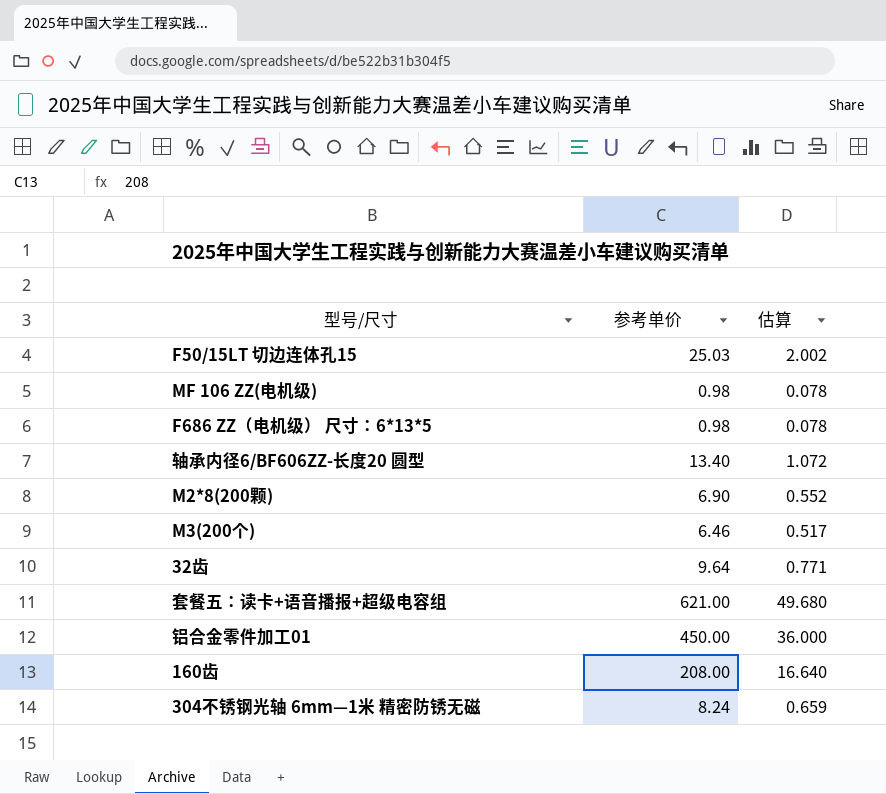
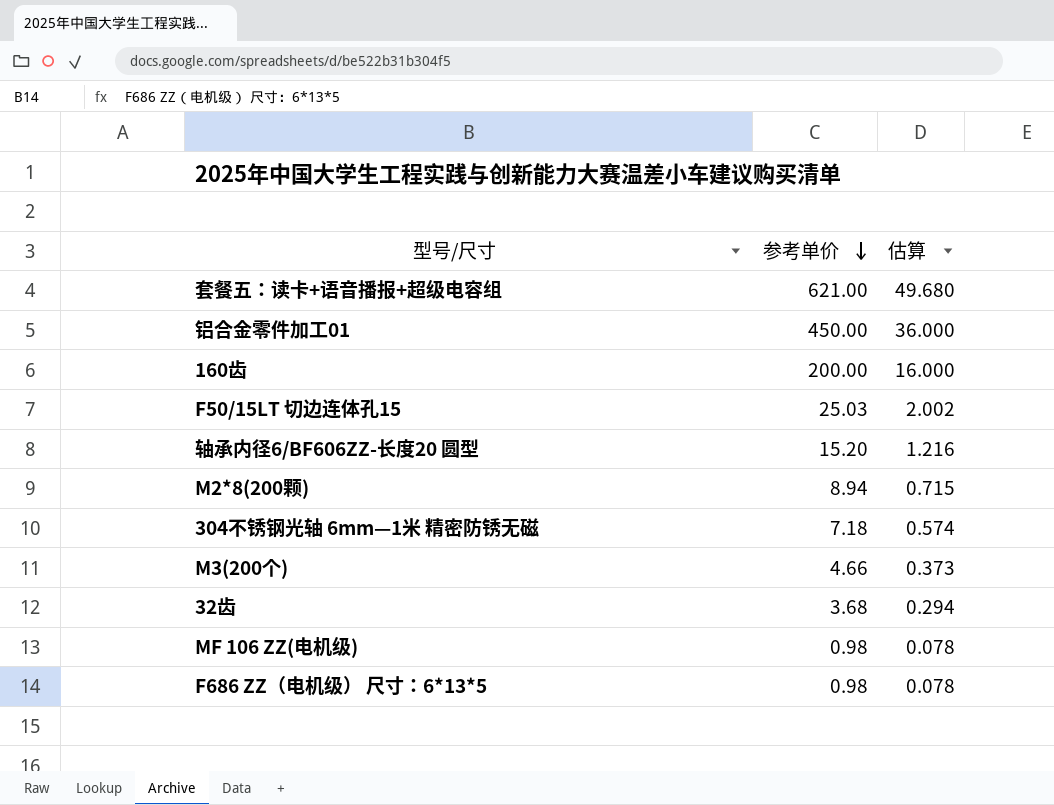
row order: none -> 参考单价 descending
160齿 | 参考单价: 208.00 -> 200.00
160齿 | 估算: 16.640 -> 16.000
轴承内径6/BF606ZZ-长度20 圆型 | 参考单价: 13.40 -> 15.20
轴承内径6/BF606ZZ-长度20 圆型 | 估算: 1.072 -> 1.216
M2*8(200颗) | 参考单价: 6.90 -> 8.94
M2*8(200颗) | 估算: 0.552 -> 0.715
304不锈钢光轴 6mm—1米 精密防锈无磁 | 参考单价: 8.24 -> 7.18
304不锈钢光轴 6mm—1米 精密防锈无磁 | 估算: 0.659 -> 0.574
M3(200个) | 参考单价: 6.46 -> 4.66
M3(200个) | 估算: 0.517 -> 0.373
32齿 | 参考单价: 9.64 -> 3.68
32齿 | 估算: 0.771 -> 0.294

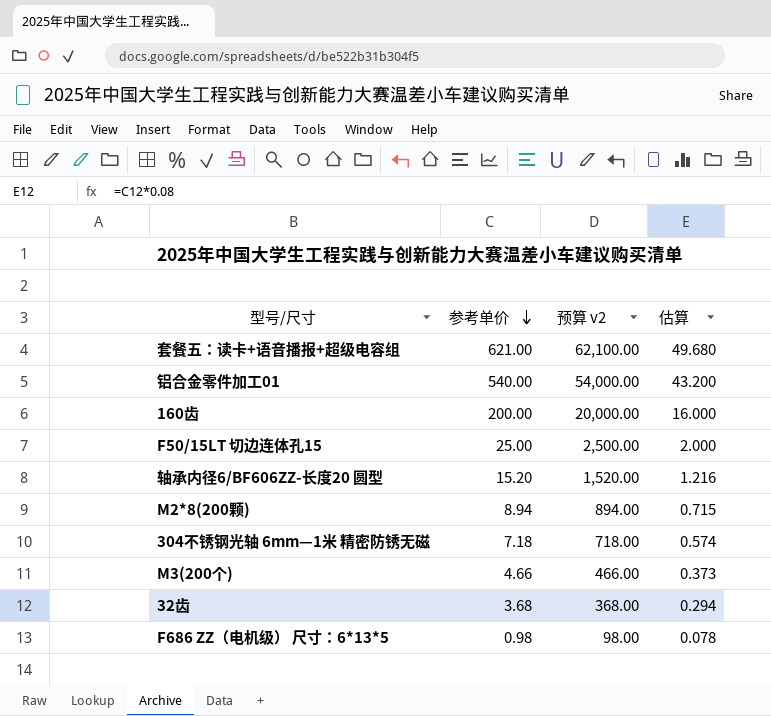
column 预算 v2 | formula: none -> [参考单价] * 100
row MF 106 ZZ(电机级): 0.98 | 0.078 -> none
铝合金零件加工01 | 参考单价: 450.00 -> 540.00
铝合金零件加工01 | 估算: 36.000 -> 43.200
F50/15LT 切边连体孔15 | 参考单价: 25.03 -> 25.00
F50/15LT 切边连体孔15 | 估算: 2.002 -> 2.000

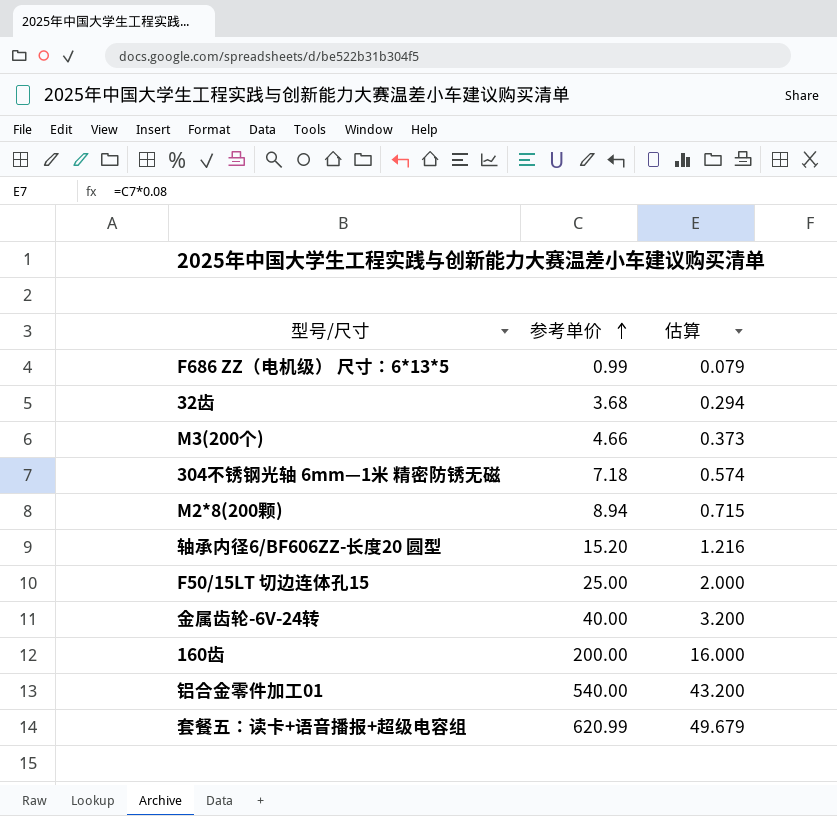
row order: 参考单价 descending -> 参考单价 ascending
column 预算 v2 | formula: [参考单价] * 100 -> none
F686 ZZ（电机级） 尺寸：6*13*5 | 参考单价: 0.98 -> 0.99
F686 ZZ（电机级） 尺寸：6*13*5 | 估算: 0.078 -> 0.079
row 金属齿轮-6V-24转: none -> 40.00 | 3.200
套餐五：读卡+语音播报+超级电容组 | 参考单价: 621.00 -> 620.99
套餐五：读卡+语音播报+超级电容组 | 估算: 49.680 -> 49.679

